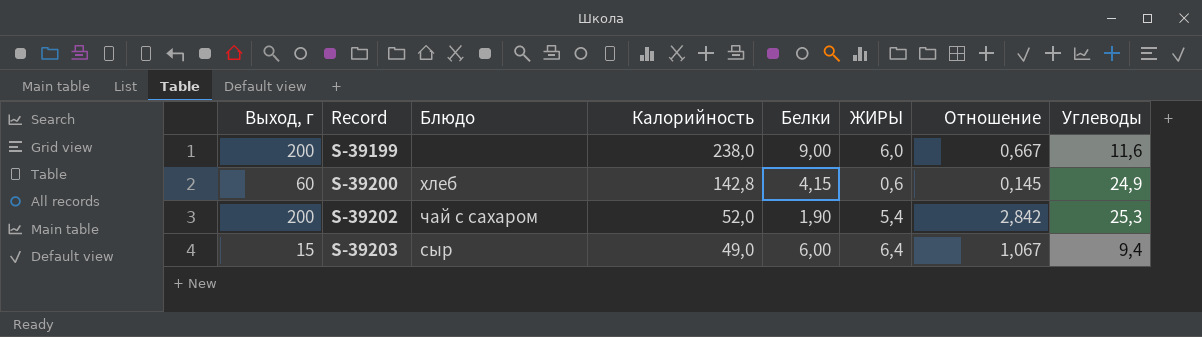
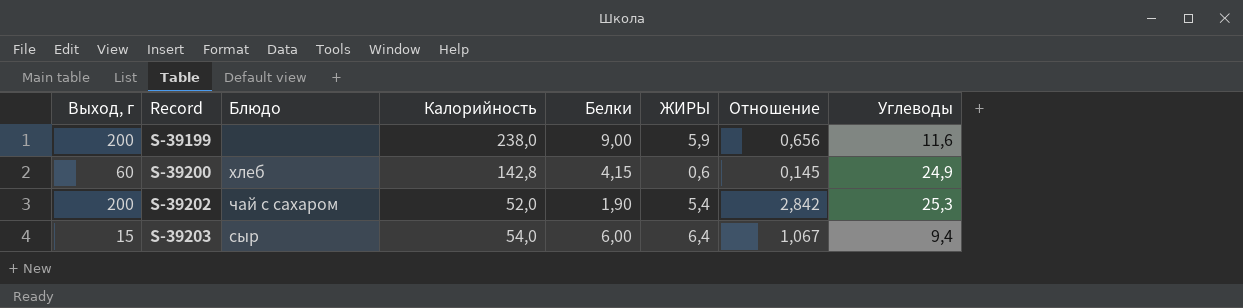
S-39199 | ЖИРЫ: 6,0 -> 5,9
S-39199 | Отношение: 0,667 -> 0,656
S-39203 | Калорийность: 49,0 -> 54,0

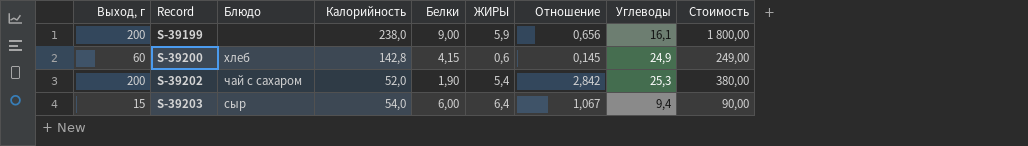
column Стоимость | formula: none -> [Выход, г] * [Белки]
S-39199 | Углеводы: 11,6 -> 16,1

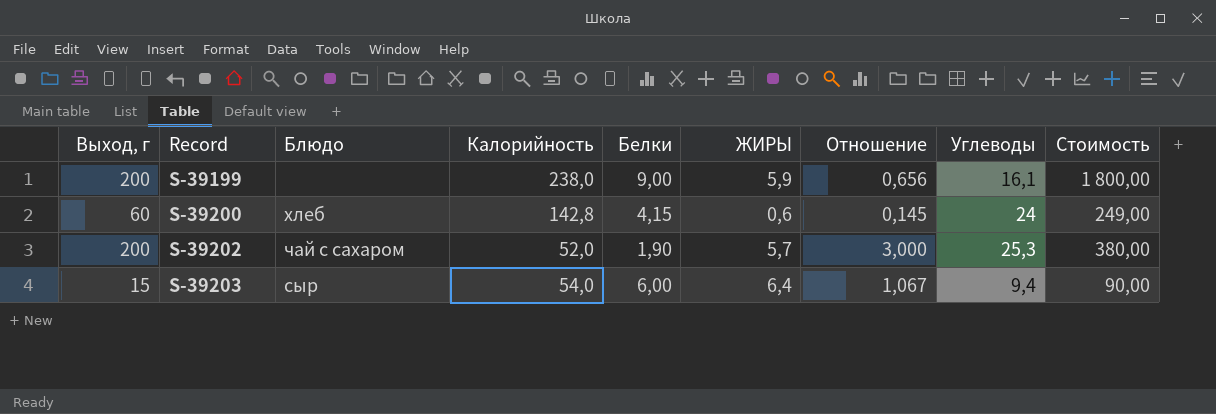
S-39200 | Углеводы: 24,9 -> 24
S-39202 | ЖИРЫ: 5,4 -> 5,7
S-39202 | Отношение: 2,842 -> 3,000

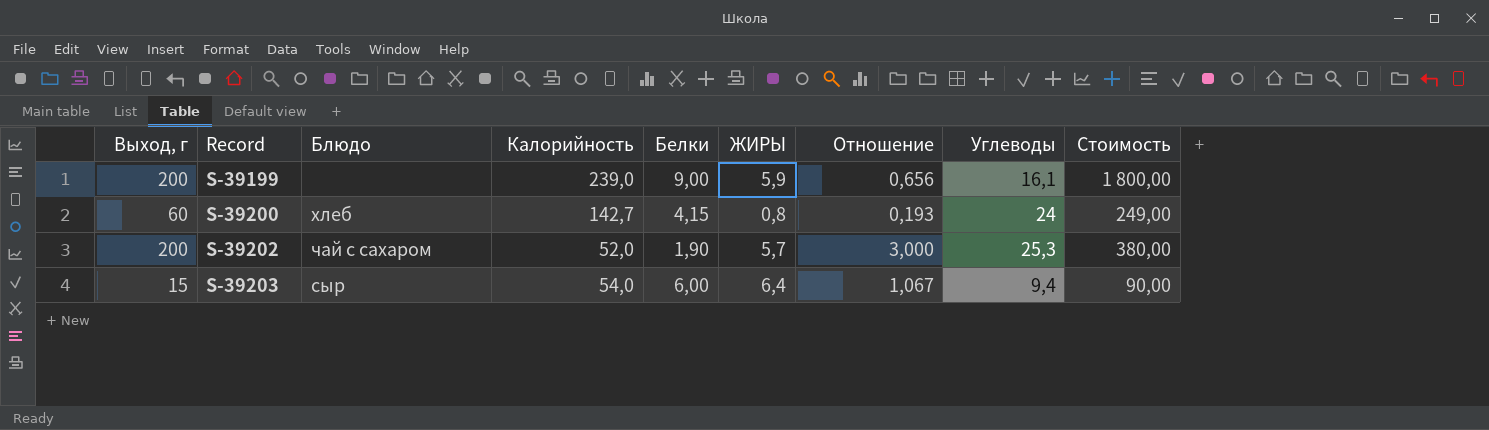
S-39199 | Калорийность: 238,0 -> 239,0
S-39200 | Калорийность: 142,8 -> 142,7
S-39200 | ЖИРЫ: 0,6 -> 0,8
S-39200 | Отношение: 0,145 -> 0,193

